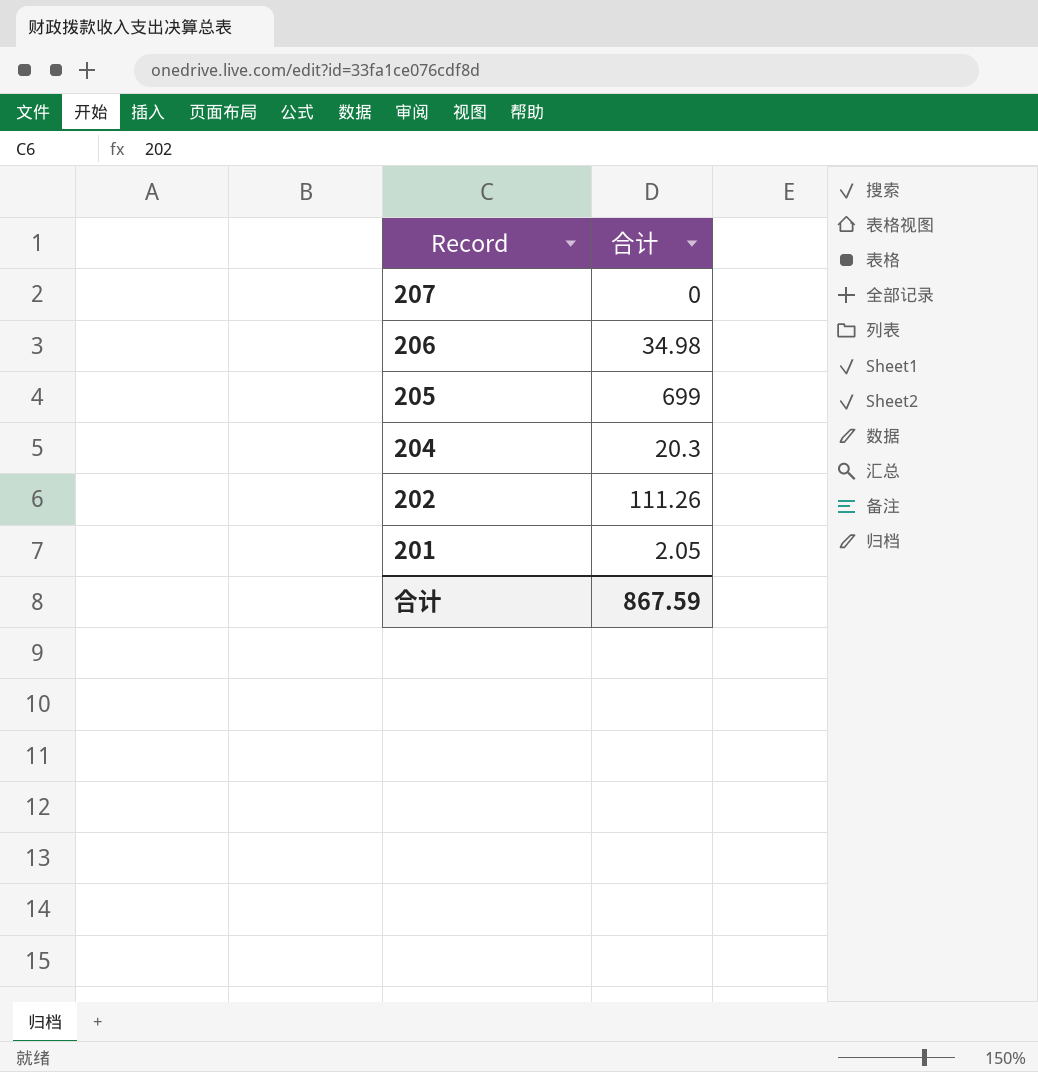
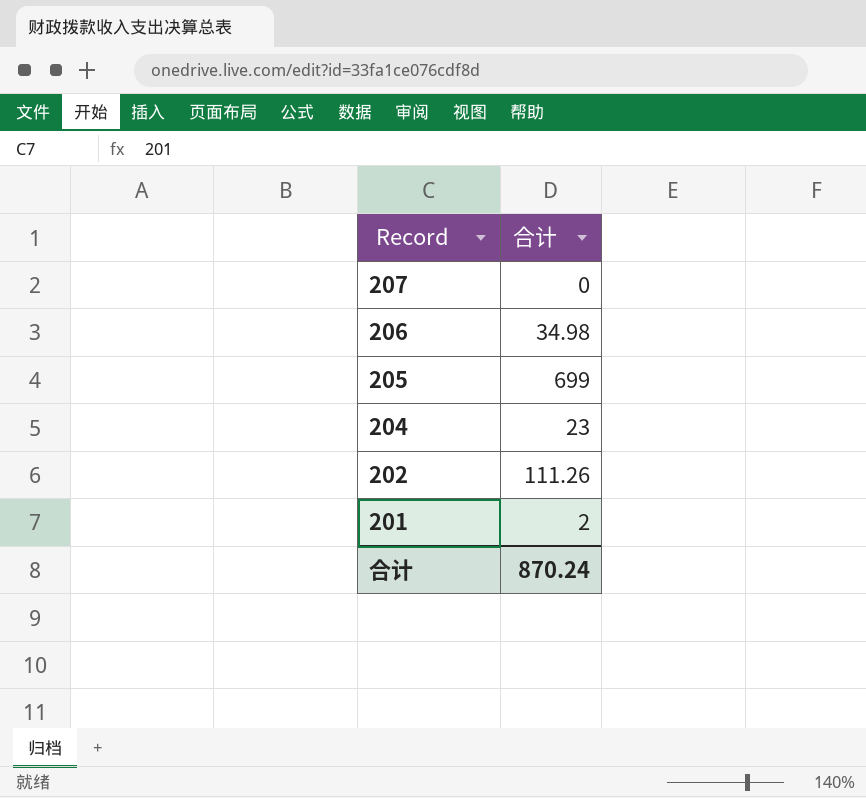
204 | 合计: 20.3 -> 23
201 | 合计: 2.05 -> 2
合计 | 合计: 867.59 -> 870.24

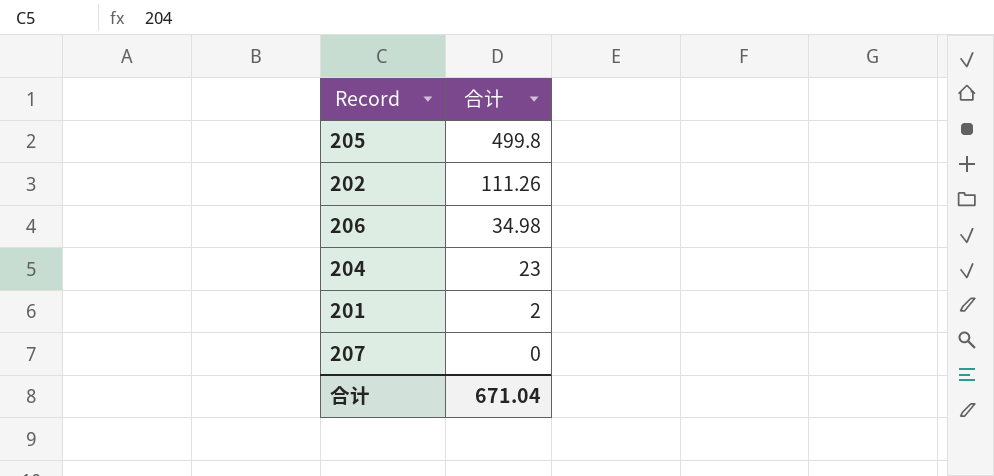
row order: Record descending -> 合计 descending
205 | 合计: 699 -> 499.8
合计 | 合计: 870.24 -> 671.04

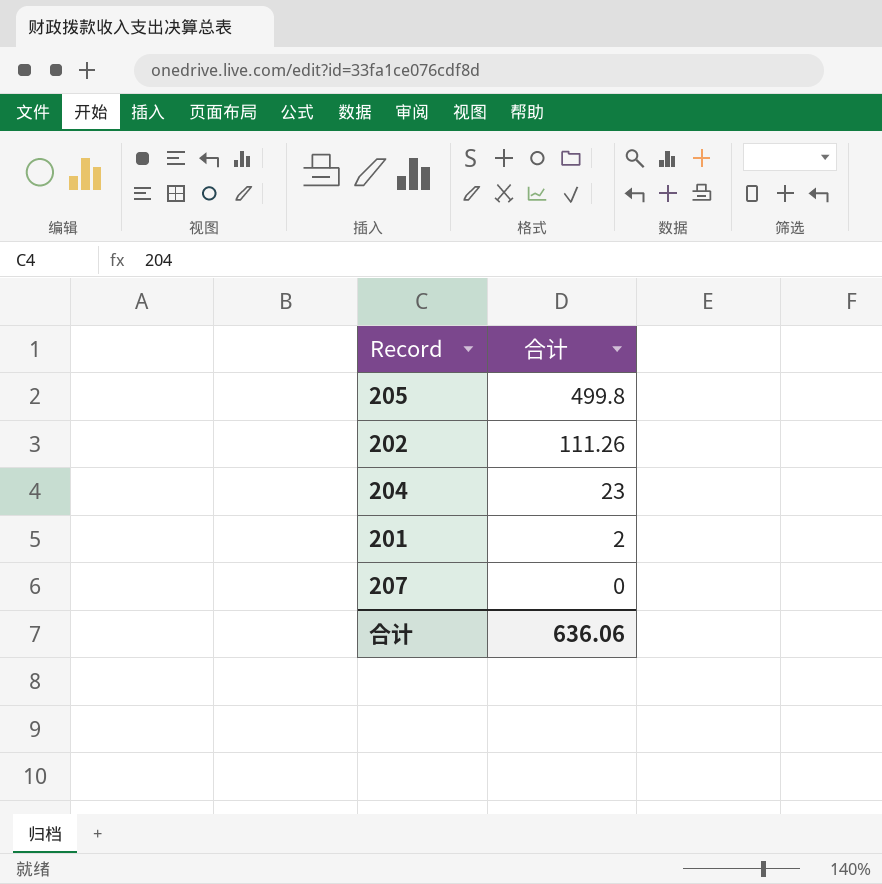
row 206: 34.98 -> none
合计 | 合计: 671.04 -> 636.06

